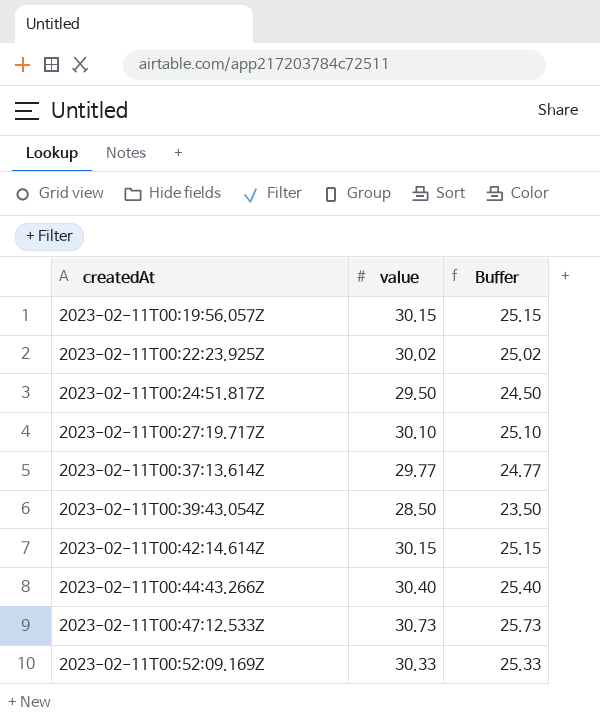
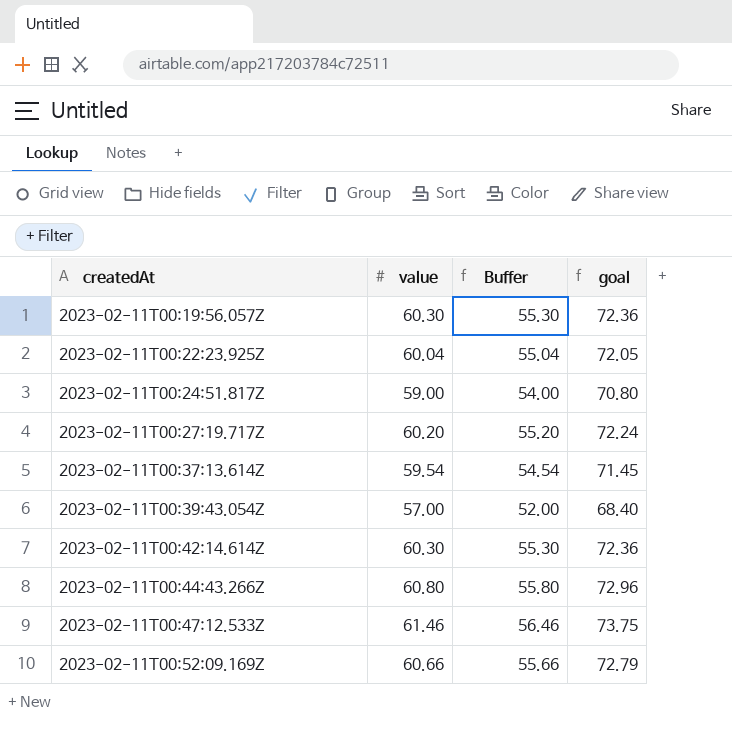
column goal | formula: none -> [value] * 1.2
2023-02-11T00:19:56.057Z | value: 30.15 -> 60.30
2023-02-11T00:19:56.057Z | Buffer: 25.15 -> 55.30
2023-02-11T00:22:23.925Z | value: 30.02 -> 60.04
2023-02-11T00:22:23.925Z | Buffer: 25.02 -> 55.04
2023-02-11T00:24:51.817Z | value: 29.50 -> 59.00
2023-02-11T00:24:51.817Z | Buffer: 24.50 -> 54.00
2023-02-11T00:27:19.717Z | value: 30.10 -> 60.20
2023-02-11T00:27:19.717Z | Buffer: 25.10 -> 55.20
2023-02-11T00:37:13.614Z | value: 29.77 -> 59.54
2023-02-11T00:37:13.614Z | Buffer: 24.77 -> 54.54
2023-02-11T00:39:43.054Z | value: 28.50 -> 57.00
2023-02-11T00:39:43.054Z | Buffer: 23.50 -> 52.00
2023-02-11T00:42:14.614Z | value: 30.15 -> 60.30
2023-02-11T00:42:14.614Z | Buffer: 25.15 -> 55.30
2023-02-11T00:44:43.266Z | value: 30.40 -> 60.80
2023-02-11T00:44:43.266Z | Buffer: 25.40 -> 55.80
2023-02-11T00:47:12.533Z | value: 30.73 -> 61.46
2023-02-11T00:47:12.533Z | Buffer: 25.73 -> 56.46
2023-02-11T00:52:09.169Z | value: 30.33 -> 60.66
2023-02-11T00:52:09.169Z | Buffer: 25.33 -> 55.66

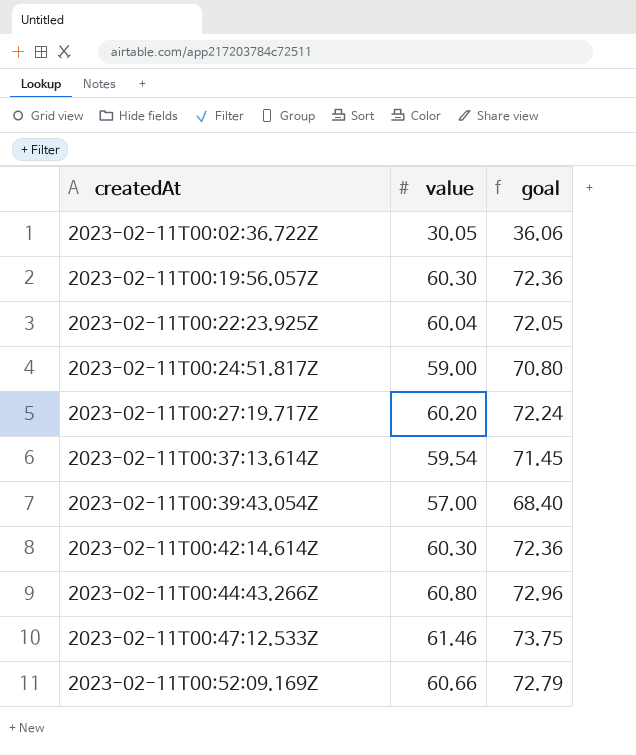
column Buffer | formula: [value] - 5 -> none
row 2023-02-11T00:02:36.722Z: none -> 30.05 | 36.06

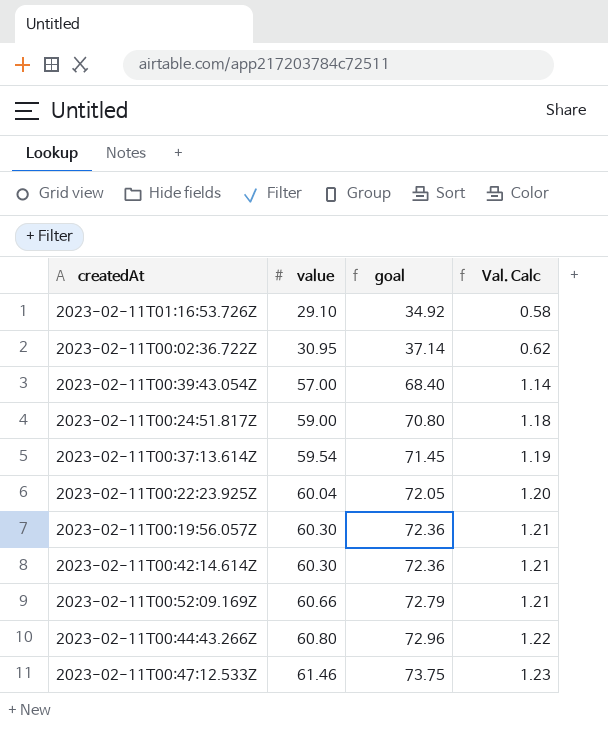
row order: createdAt ascending -> value ascending
column Val. Calc | formula: none -> [value] * 0.02
row 2023-02-11T00:27:19.717Z: 60.20 | 72.24 -> none
row 2023-02-11T01:16:53.726Z: none -> 29.10 | 34.92 | 0.58
2023-02-11T00:02:36.722Z | value: 30.05 -> 30.95
2023-02-11T00:02:36.722Z | goal: 36.06 -> 37.14

